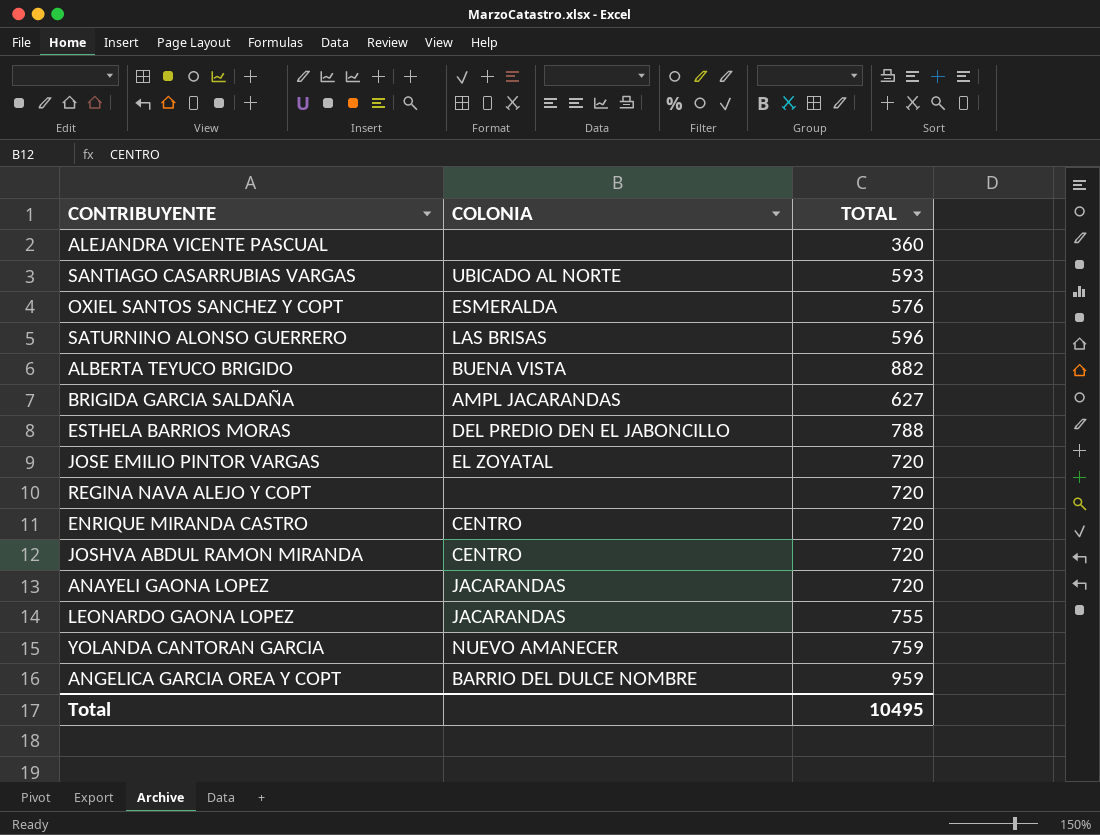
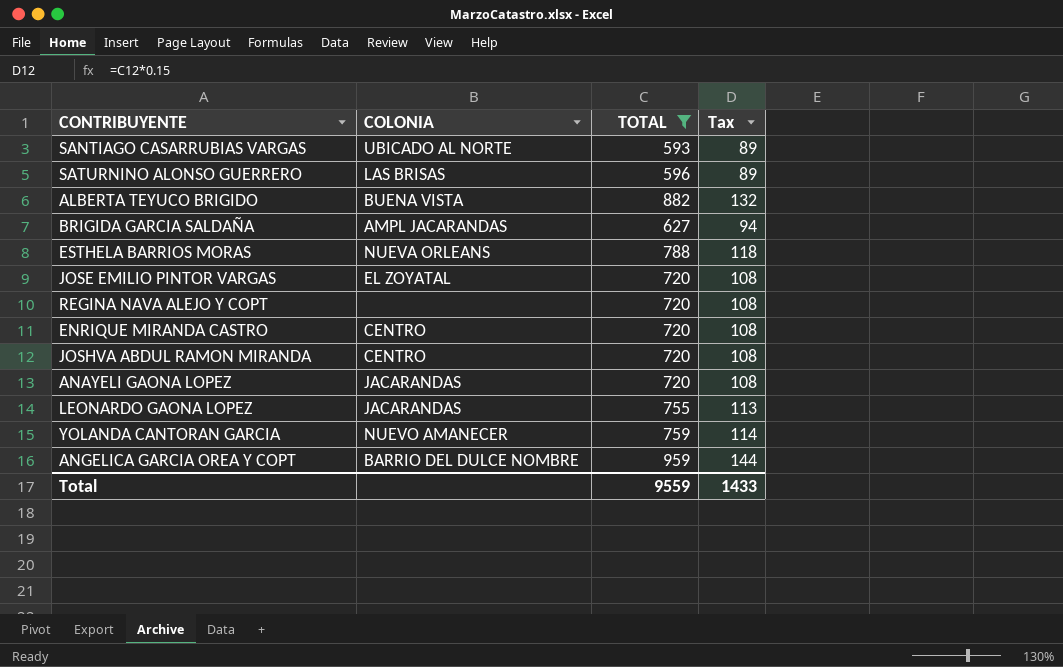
filter: none -> TOTAL >= 593
column Tax | formula: none -> [TOTAL] * 0.15
ESTHELA BARRIOS MORAS | COLONIA: DEL PREDIO DEN EL JABONCILLO -> NUEVA ORLEANS
Total | TOTAL: 10495 -> 9559

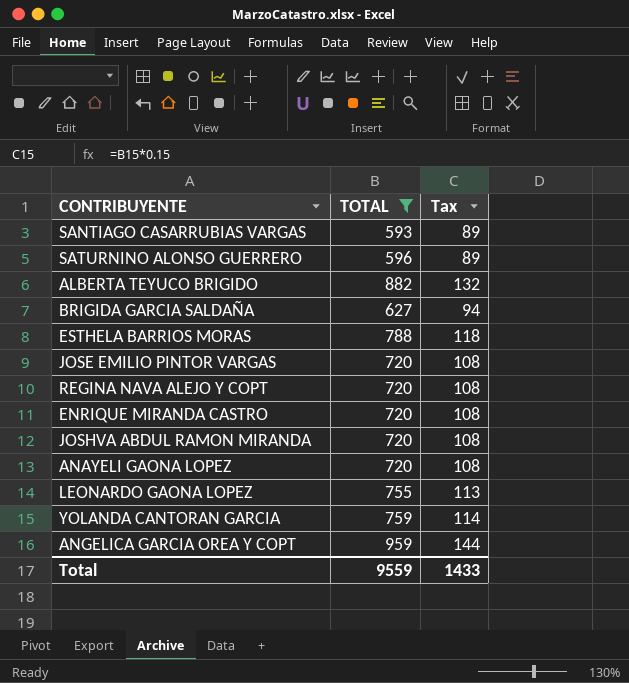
column COLONIA | position: 2 -> none

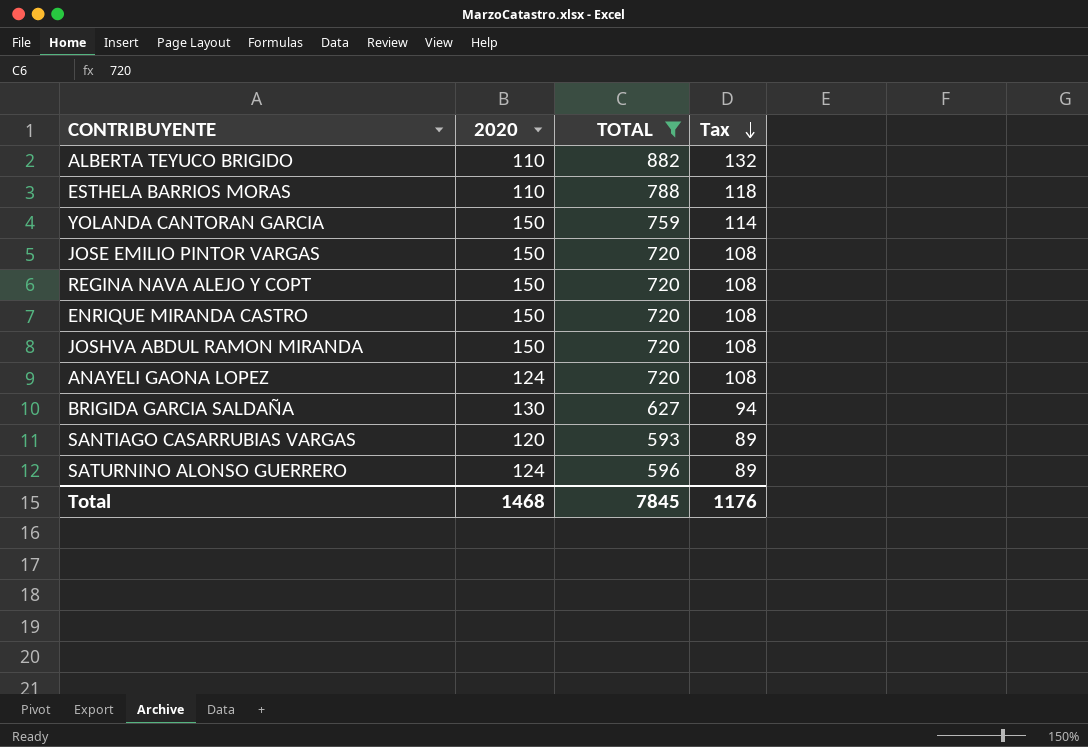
row order: none -> Tax descending
column 2020 | position: none -> 2
row LEONARDO GAONA LOPEZ: 755 | 113 -> none
row ANGELICA GARCIA OREA Y COPT: 959 | 144 -> none
Total | TOTAL: 9559 -> 7845
Total | Tax: 1433 -> 1176

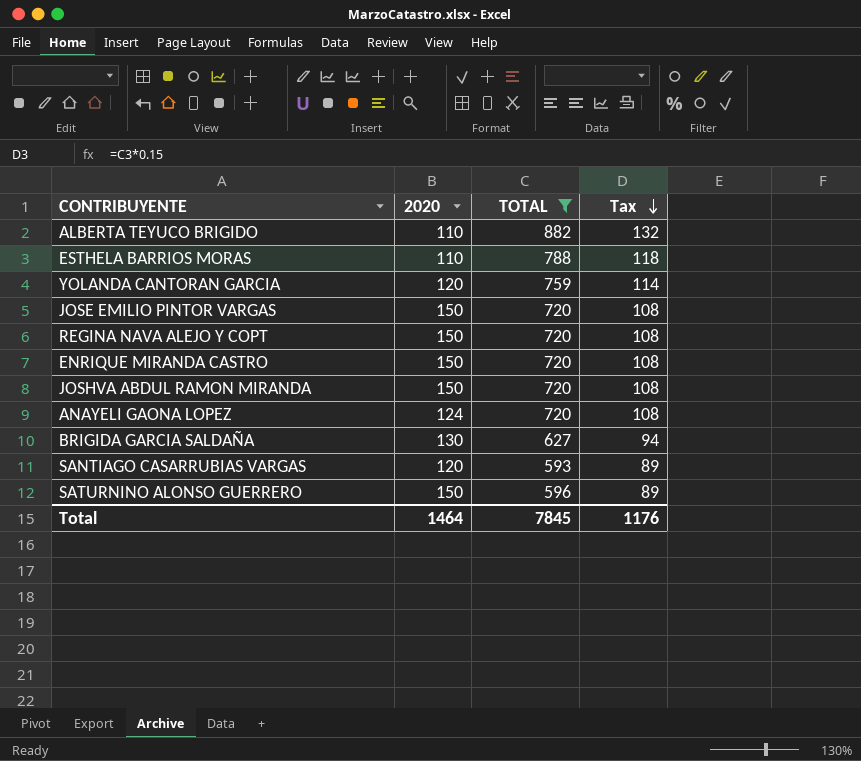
YOLANDA CANTORAN GARCIA | 2020: 150 -> 120
SATURNINO ALONSO GUERRERO | 2020: 124 -> 150
Total | 2020: 1468 -> 1464

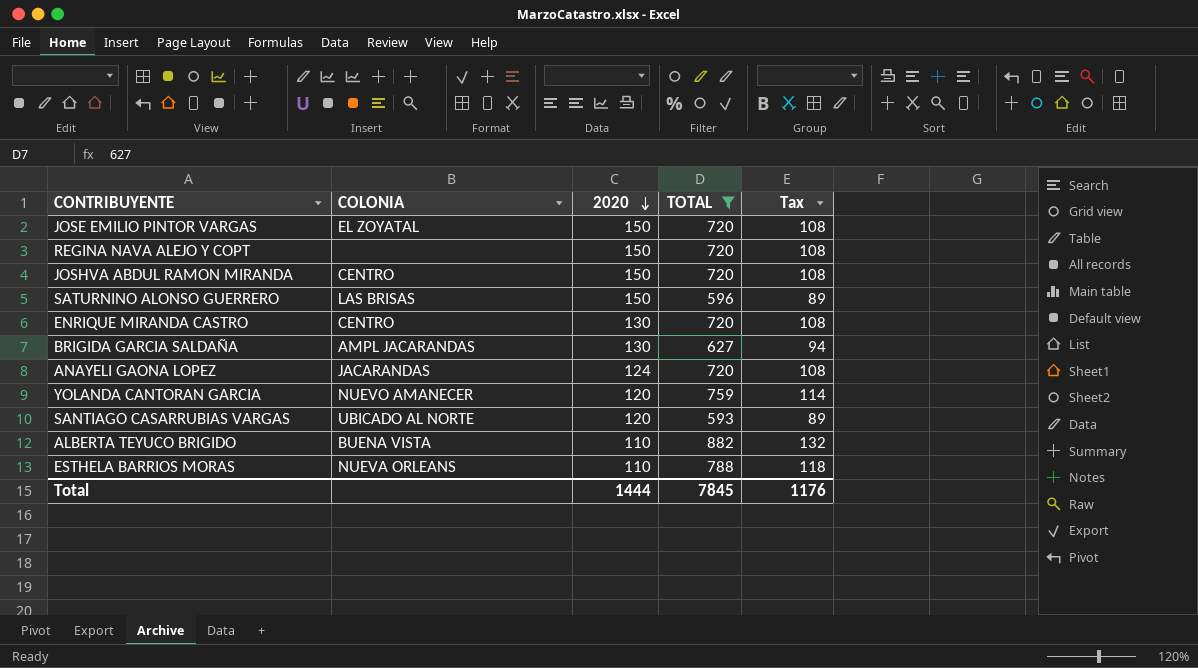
row order: Tax descending -> 2020 descending
column COLONIA | position: none -> 2
ENRIQUE MIRANDA CASTRO | 2020: 150 -> 130
Total | 2020: 1464 -> 1444

